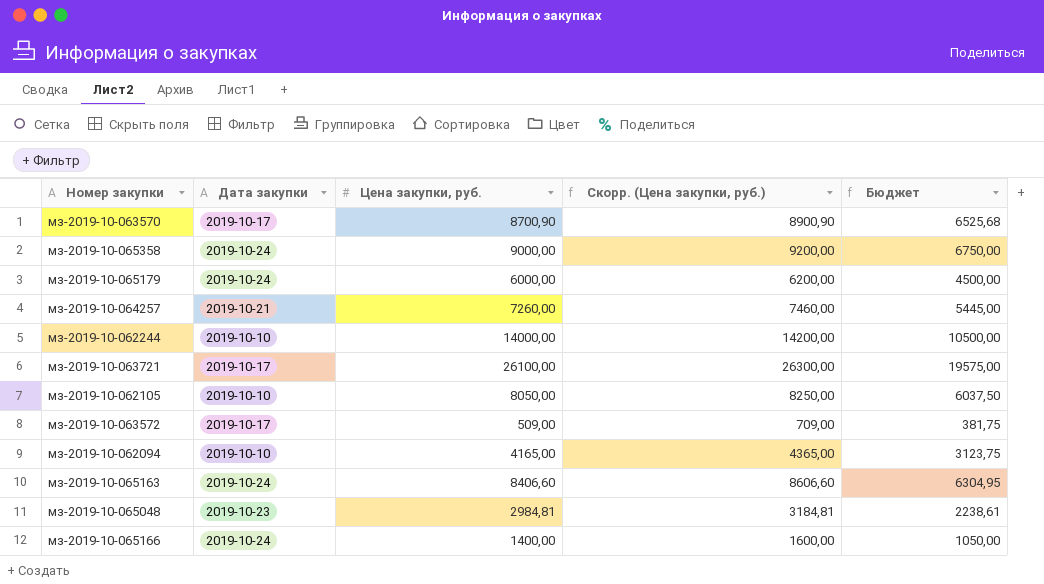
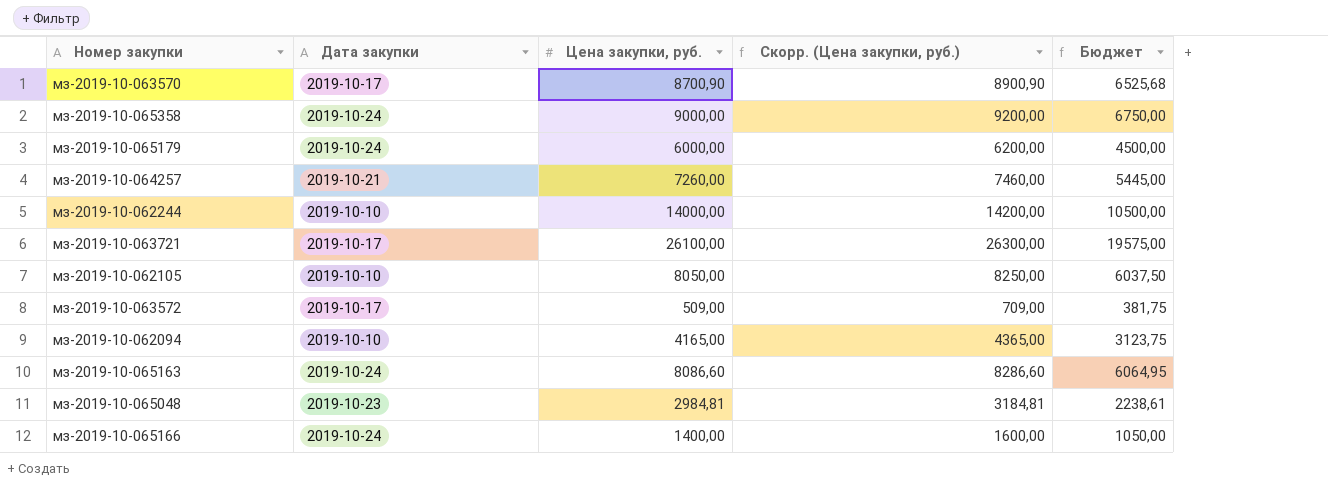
мз-2019-10-065163 | Цена закупки, руб.: 8406,60 -> 8086,60
мз-2019-10-065163 | Скорр. (Цена закупки, руб.): 8606,60 -> 8286,60
мз-2019-10-065163 | Бюджет: 6304,95 -> 6064,95

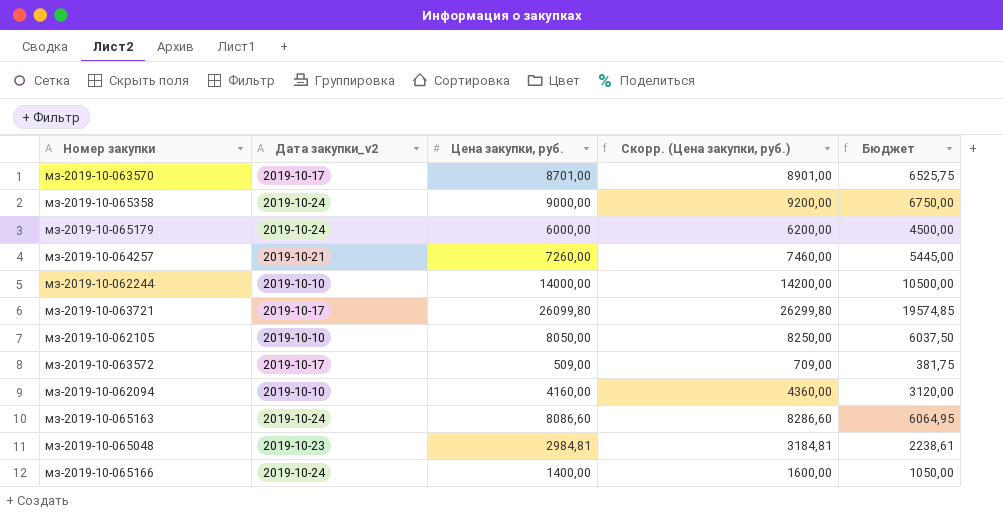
column name: Дата закупки -> Дата закупки_v2
мз-2019-10-063570 | Цена закупки, руб.: 8700,90 -> 8701,00
мз-2019-10-063570 | Скорр. (Цена закупки, руб.): 8900,90 -> 8901,00
мз-2019-10-063570 | Бюджет: 6525,68 -> 6525,75
мз-2019-10-063721 | Цена закупки, руб.: 26100,00 -> 26099,80
мз-2019-10-063721 | Скорр. (Цена закупки, руб.): 26300,00 -> 26299,80
мз-2019-10-063721 | Бюджет: 19575,00 -> 19574,85
мз-2019-10-062094 | Цена закупки, руб.: 4165,00 -> 4160,00
мз-2019-10-062094 | Скорр. (Цена закупки, руб.): 4365,00 -> 4360,00
мз-2019-10-062094 | Бюджет: 3123,75 -> 3120,00

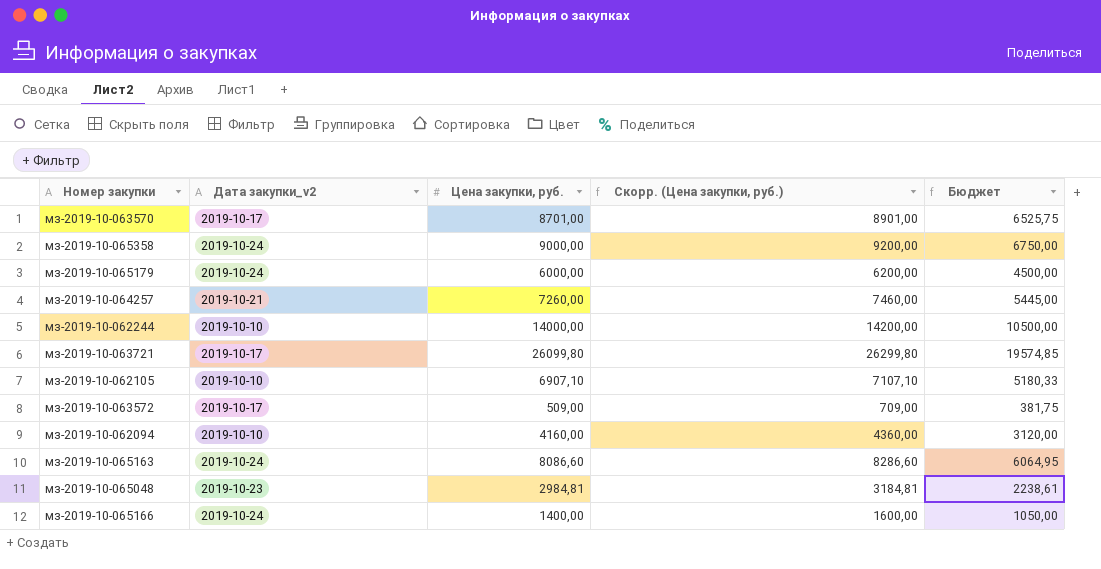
мз-2019-10-062105 | Цена закупки, руб.: 8050,00 -> 6907,10
мз-2019-10-062105 | Скорр. (Цена закупки, руб.): 8250,00 -> 7107,10
мз-2019-10-062105 | Бюджет: 6037,50 -> 5180,33

